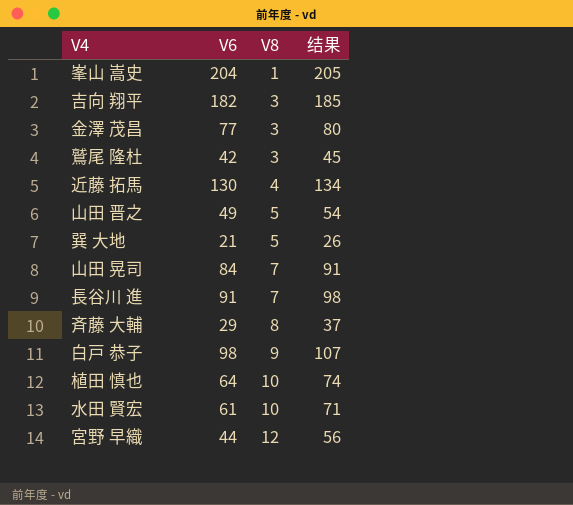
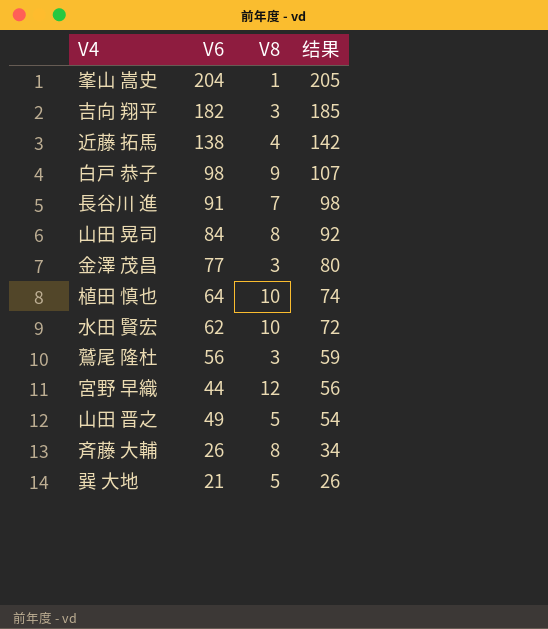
row order: V8 ascending -> 结果 descending
近藤 拓馬 | V6: 130 -> 138
近藤 拓馬 | 结果: 134 -> 142
山田 晃司 | V8: 7 -> 8
山田 晃司 | 结果: 91 -> 92
水田 賢宏 | V6: 61 -> 62
水田 賢宏 | 结果: 71 -> 72
鷲尾 隆杜 | V6: 42 -> 56
鷲尾 隆杜 | 结果: 45 -> 59
斉藤 大輔 | V6: 29 -> 26
斉藤 大輔 | 结果: 37 -> 34

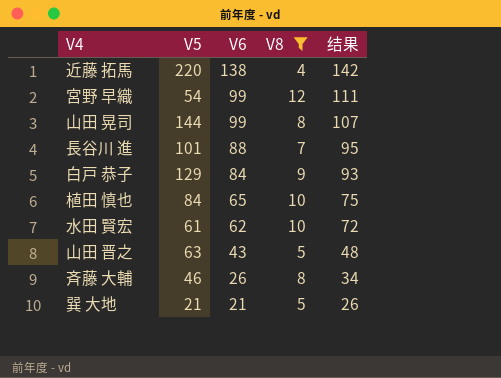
filter: none -> V8 >= 4
row order: 结果 descending -> V6 descending
column V5 | position: none -> 2
宮野 早織 | V6: 44 -> 99
宮野 早織 | 结果: 56 -> 111
山田 晃司 | V6: 84 -> 99
山田 晃司 | 结果: 92 -> 107
長谷川 進 | V6: 91 -> 88
長谷川 進 | 结果: 98 -> 95
白戸 恭子 | V6: 98 -> 84
白戸 恭子 | 结果: 107 -> 93
植田 慎也 | V6: 64 -> 65
植田 慎也 | 结果: 74 -> 75
山田 晋之 | V6: 49 -> 43
山田 晋之 | 结果: 54 -> 48

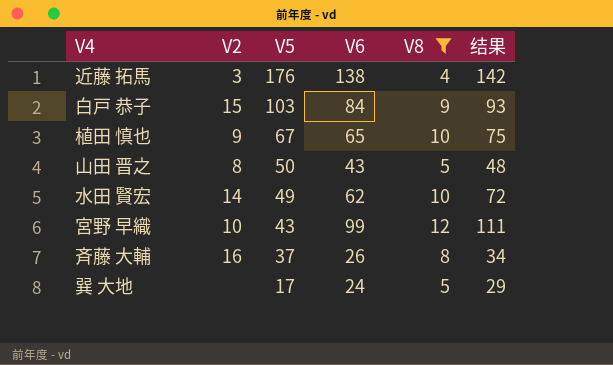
row order: V6 descending -> V5 descending
column V2 | position: none -> 2
row 山田 晃司: 144 | 99 | 8 | 107 -> none
row 長谷川 進: 101 | 88 | 7 | 95 -> none
近藤 拓馬 | V5: 220 -> 176
白戸 恭子 | V5: 129 -> 103
植田 慎也 | V5: 84 -> 67
山田 晋之 | V5: 63 -> 50
水田 賢宏 | V5: 61 -> 49
宮野 早織 | V5: 54 -> 43
斉藤 大輔 | V5: 46 -> 37
巽 大地 | V5: 21 -> 17
巽 大地 | V6: 21 -> 24
巽 大地 | 结果: 26 -> 29

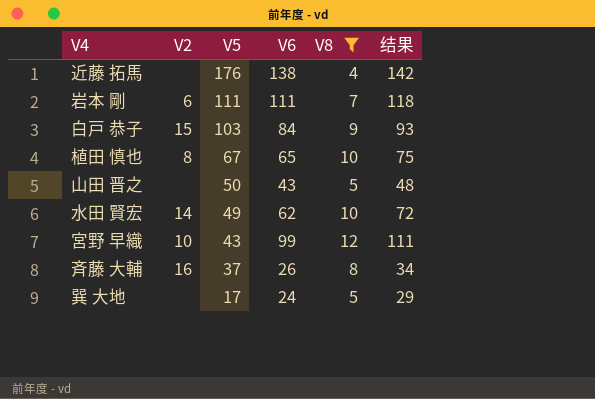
近藤 拓馬 | V2: 3 -> none
row 岩本 剛: none -> 6 | 111 | 111 | 7 | 118
植田 慎也 | V2: 9 -> 8
山田 晋之 | V2: 8 -> none

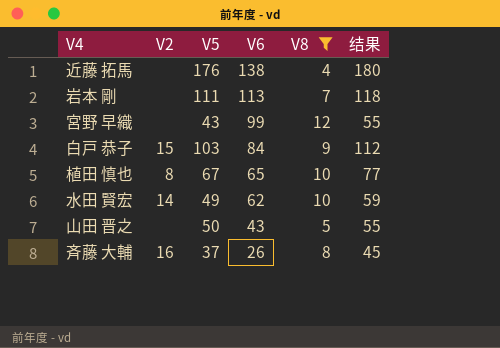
row order: V5 descending -> V6 descending
column 结果 | formula: [V6] + [V8] -> [V5] + [V8]
row 巽 大地: none | 17 | 24 | 5 | 29 -> none
岩本 剛 | V2: 6 -> none
岩本 剛 | V6: 111 -> 113
宮野 早織 | V2: 10 -> none

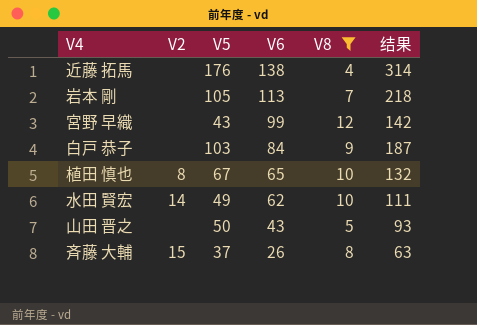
column 结果 | formula: [V5] + [V8] -> [V5] + [V6]
岩本 剛 | V5: 111 -> 105
白戸 恭子 | V2: 15 -> none
斉藤 大輔 | V2: 16 -> 15

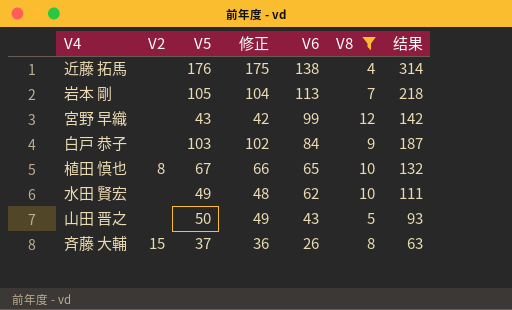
column 修正 | formula: none -> [V5] - 1
水田 賢宏 | V2: 14 -> none

